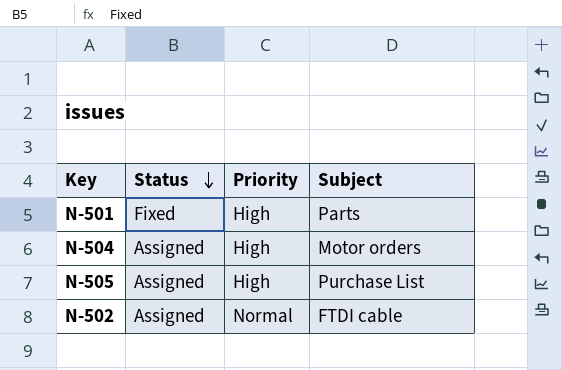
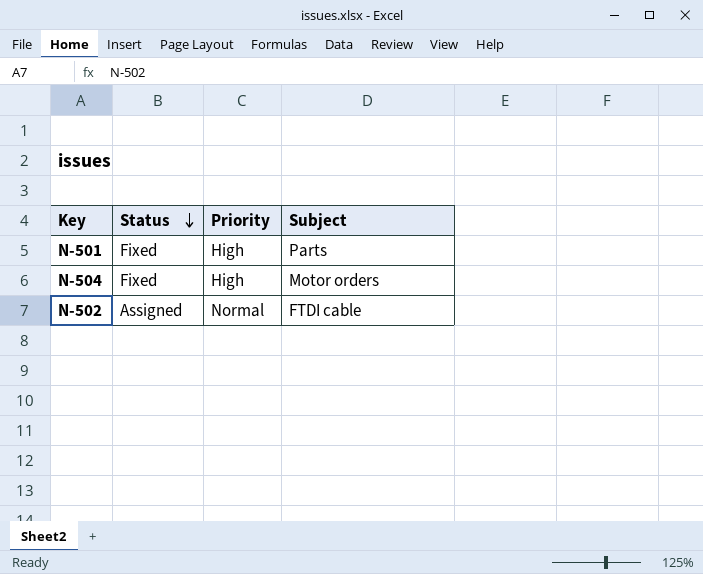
row N-505: Assigned | High | Purchase List -> none
N-504 | Status: Assigned -> Fixed

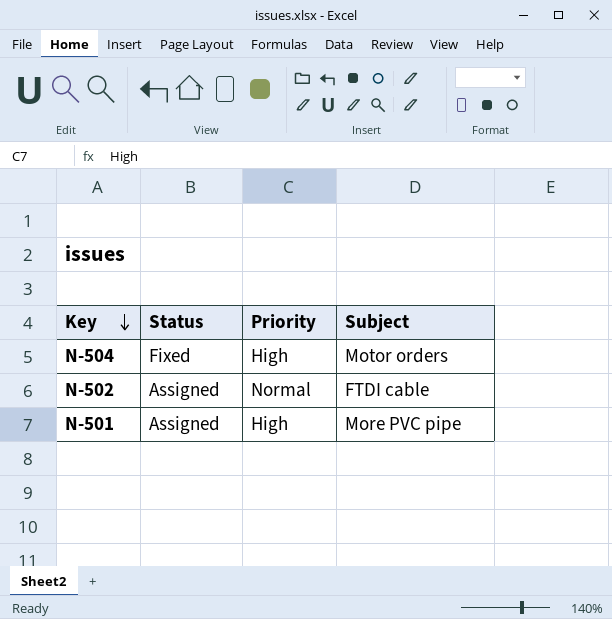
row order: Status descending -> Key descending
N-501 | Status: Fixed -> Assigned
N-501 | Subject: Parts -> More PVC pipe

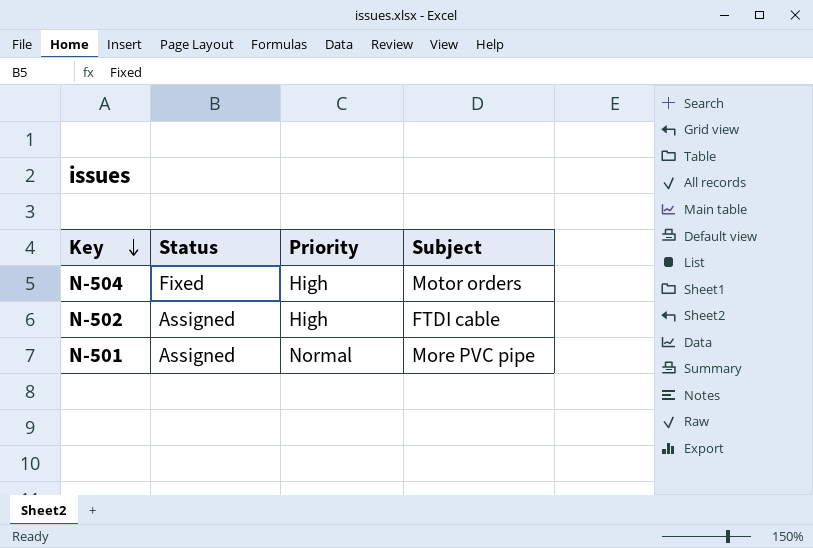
N-502 | Priority: Normal -> High
N-501 | Priority: High -> Normal

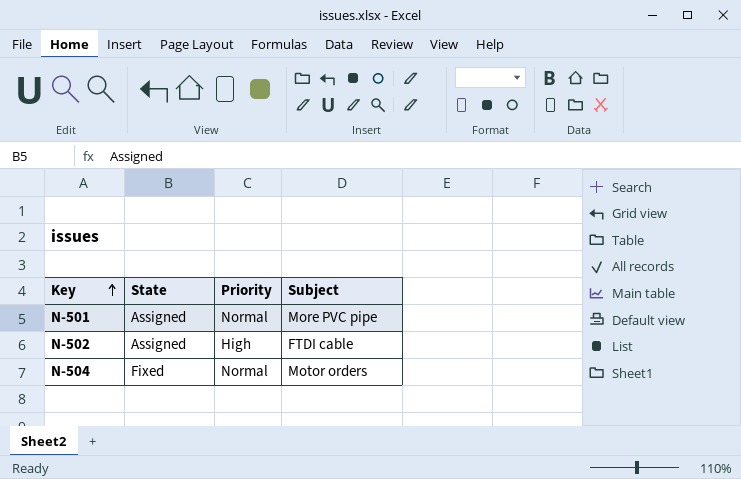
row order: Key descending -> Key ascending
column name: Status -> State
N-504 | Priority: High -> Normal

